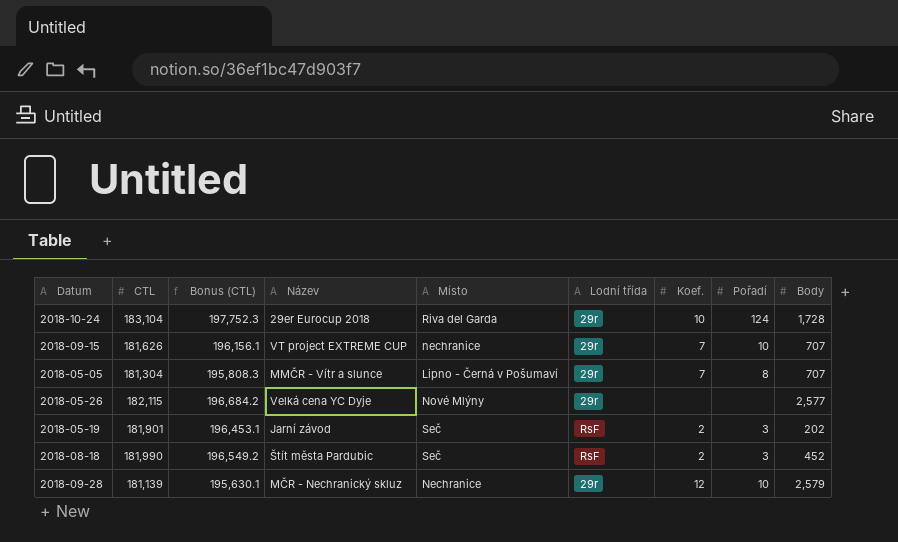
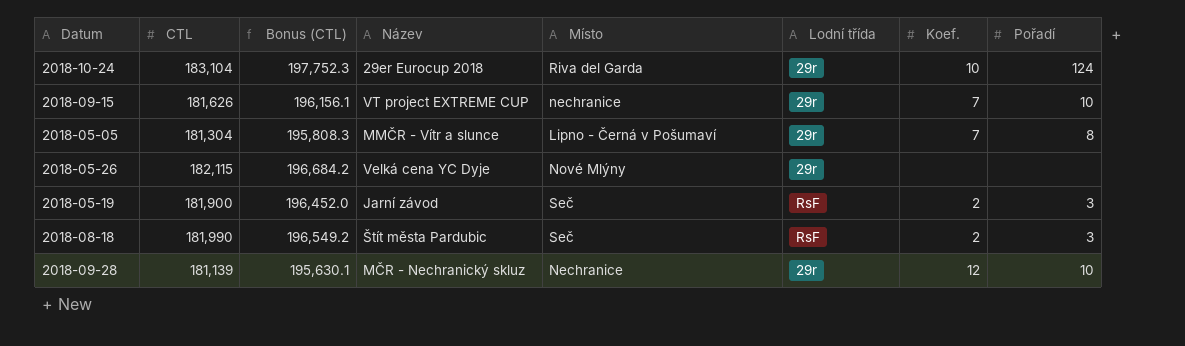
column Body | position: 9 -> none
2018-05-19 | CTL: 181,901 -> 181,900
2018-05-19 | Bonus (CTL): 196,453.1 -> 196,452.0

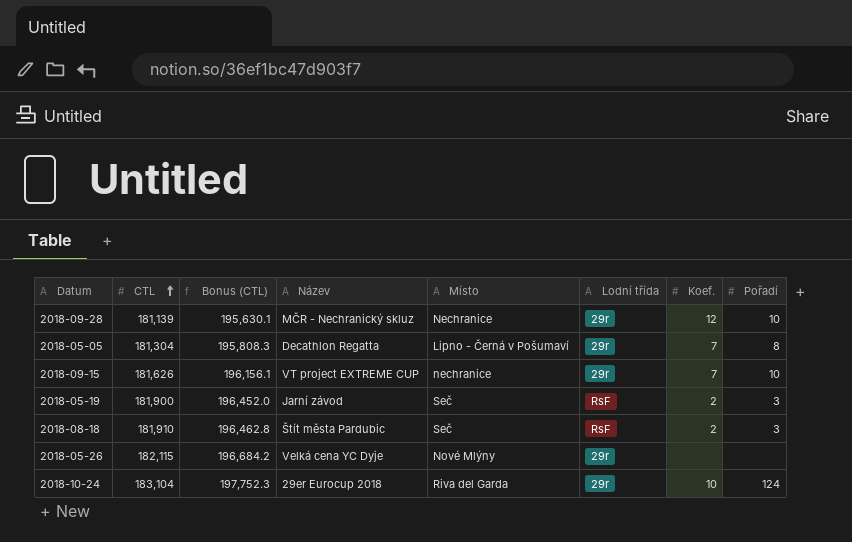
row order: none -> CTL ascending
2018-05-05 | Název: MMČR - Vítr a slunce -> Decathlon Regatta
2018-08-18 | CTL: 181,990 -> 181,910
2018-08-18 | Bonus (CTL): 196,549.2 -> 196,462.8

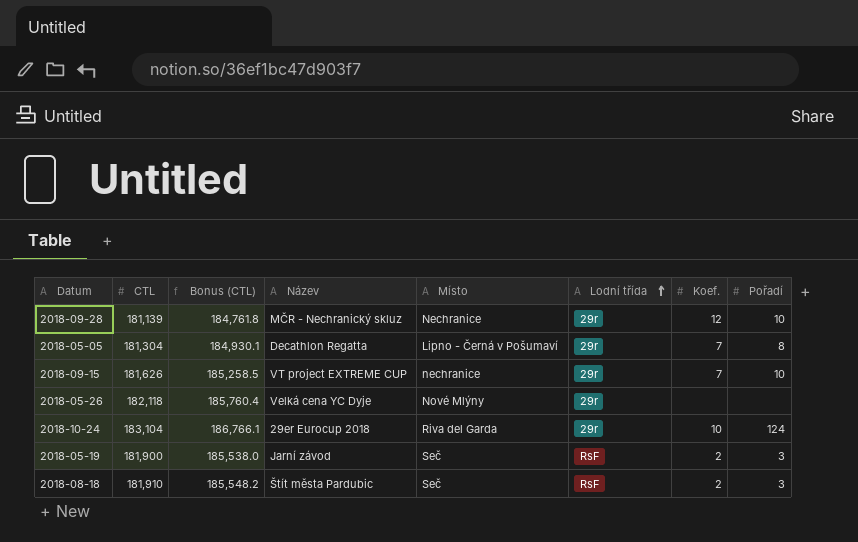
row order: CTL ascending -> Lodní třída ascending
column Bonus (CTL) | formula: [CTL] * 1.08 -> [CTL] * 1.02
2018-05-26 | CTL: 182,115 -> 182,118

